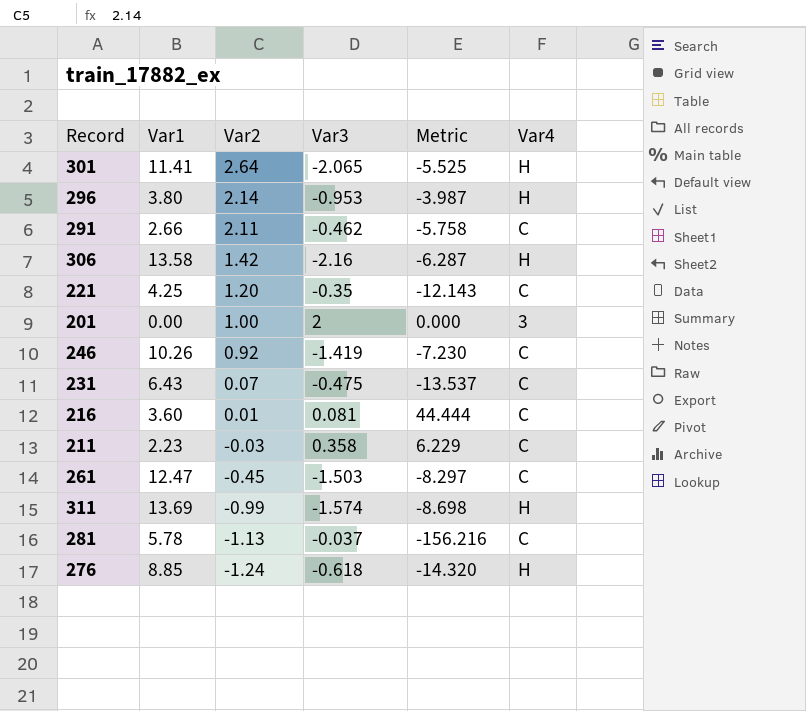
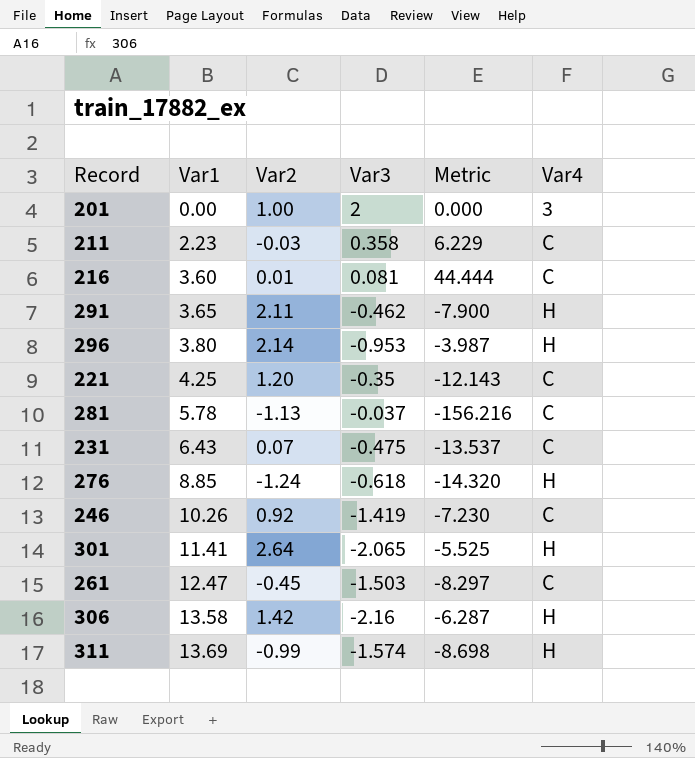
row order: Var2 descending -> Var1 ascending
291 | Var1: 2.66 -> 3.65
291 | Metric: -5.758 -> -7.900
291 | Var4: C -> H

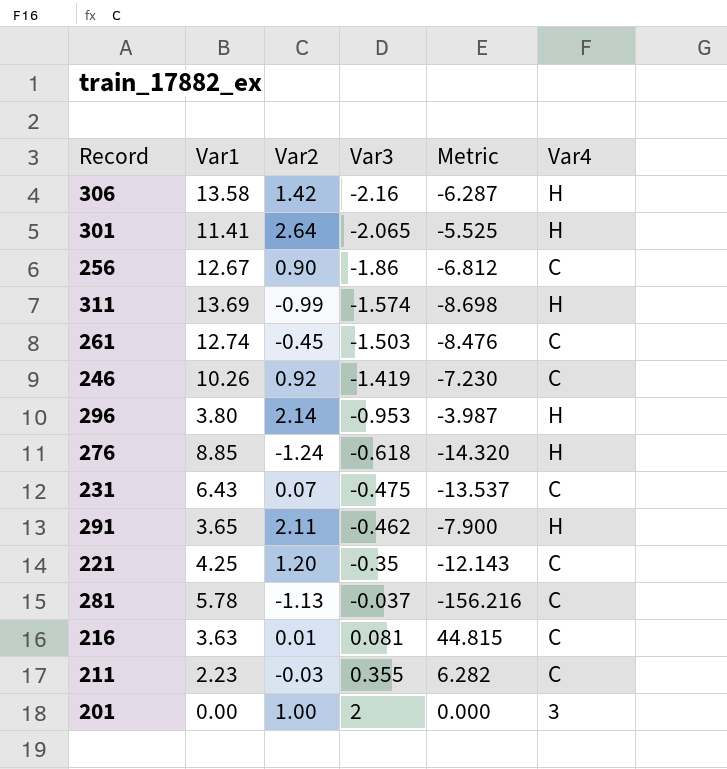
row order: Var1 ascending -> Var3 ascending
row 256: none -> 12.67 | 0.90 | -1.86 | -6.812 | C
261 | Var1: 12.47 -> 12.74
261 | Metric: -8.297 -> -8.476
216 | Var1: 3.60 -> 3.63
216 | Metric: 44.444 -> 44.815
211 | Var3: 0.358 -> 0.355
211 | Metric: 6.229 -> 6.282

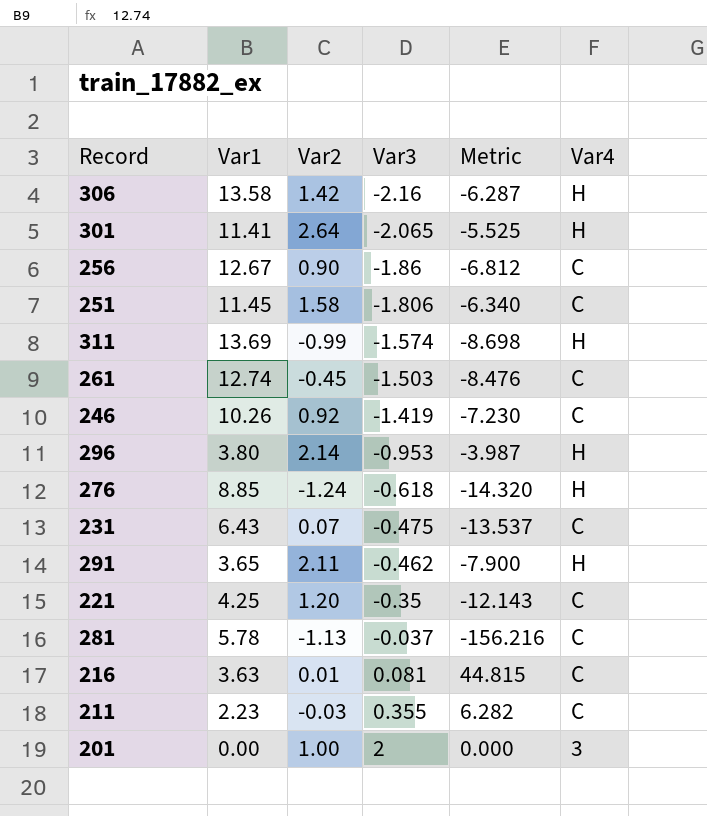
row 251: none -> 11.45 | 1.58 | -1.806 | -6.340 | C

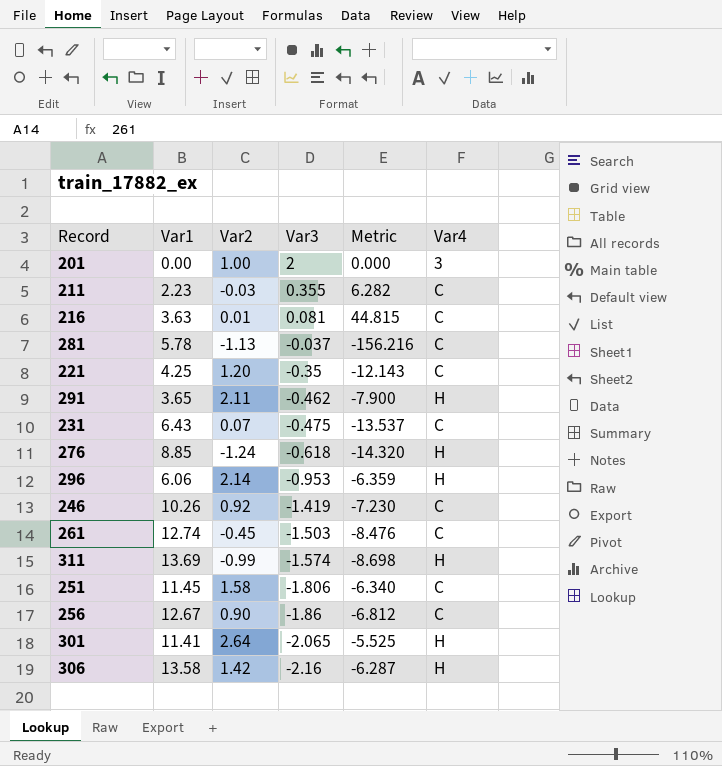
row order: Var3 ascending -> Var3 descending
296 | Var1: 3.80 -> 6.06
296 | Metric: -3.987 -> -6.359

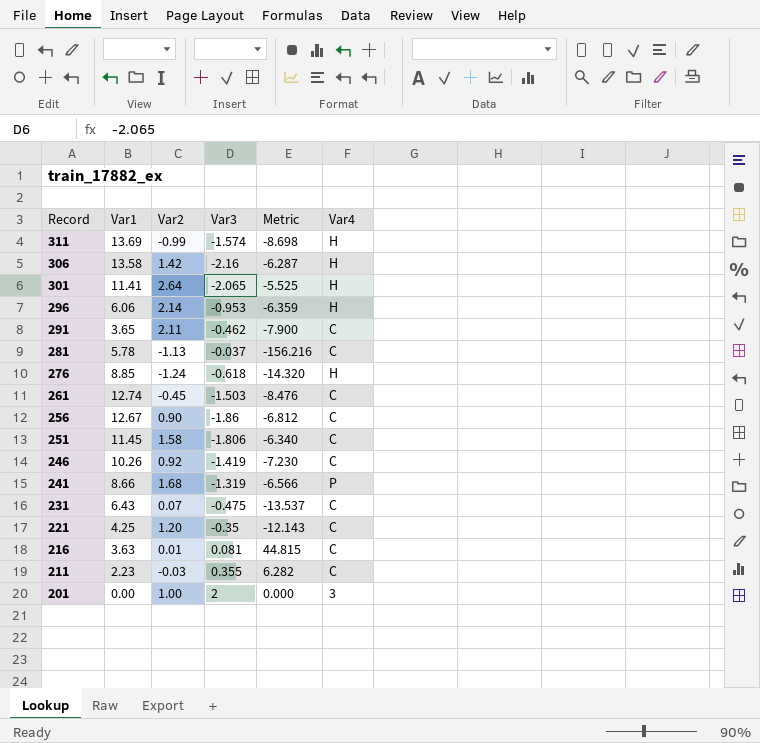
row order: Var3 descending -> Record descending
291 | Var4: H -> C
row 241: none -> 8.66 | 1.68 | -1.319 | -6.566 | P

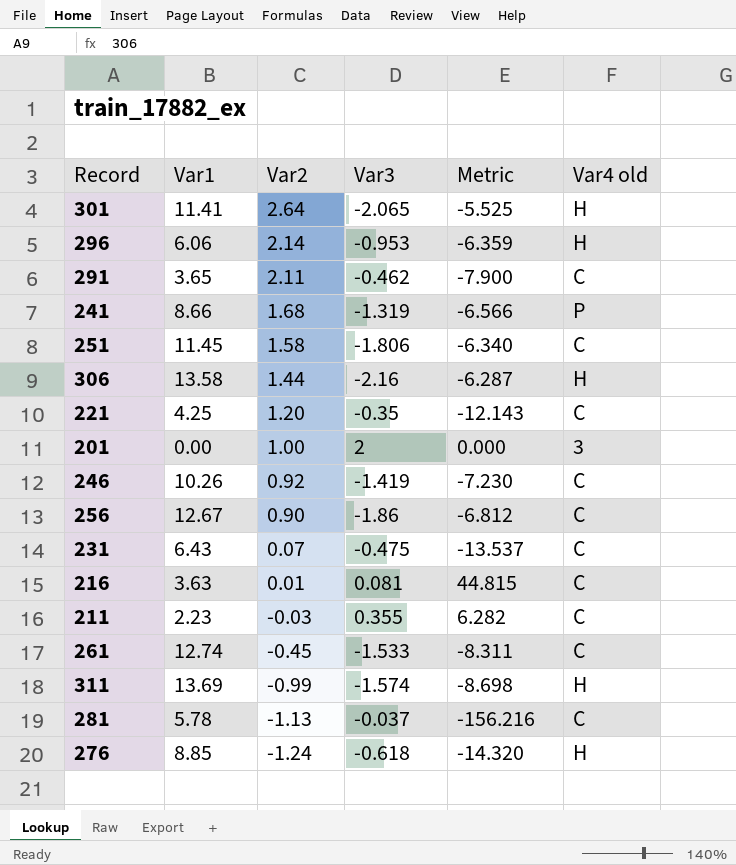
row order: Record descending -> Var2 descending
column name: Var4 -> Var4 old
306 | Var2: 1.42 -> 1.44
261 | Var3: -1.503 -> -1.533
261 | Metric: -8.476 -> -8.311

